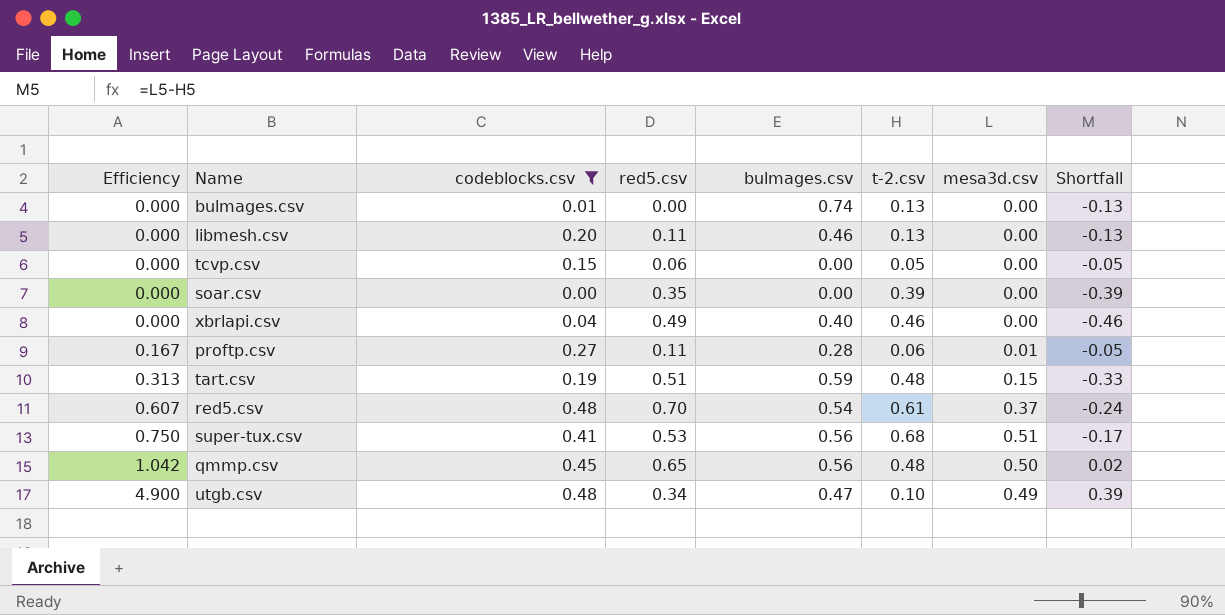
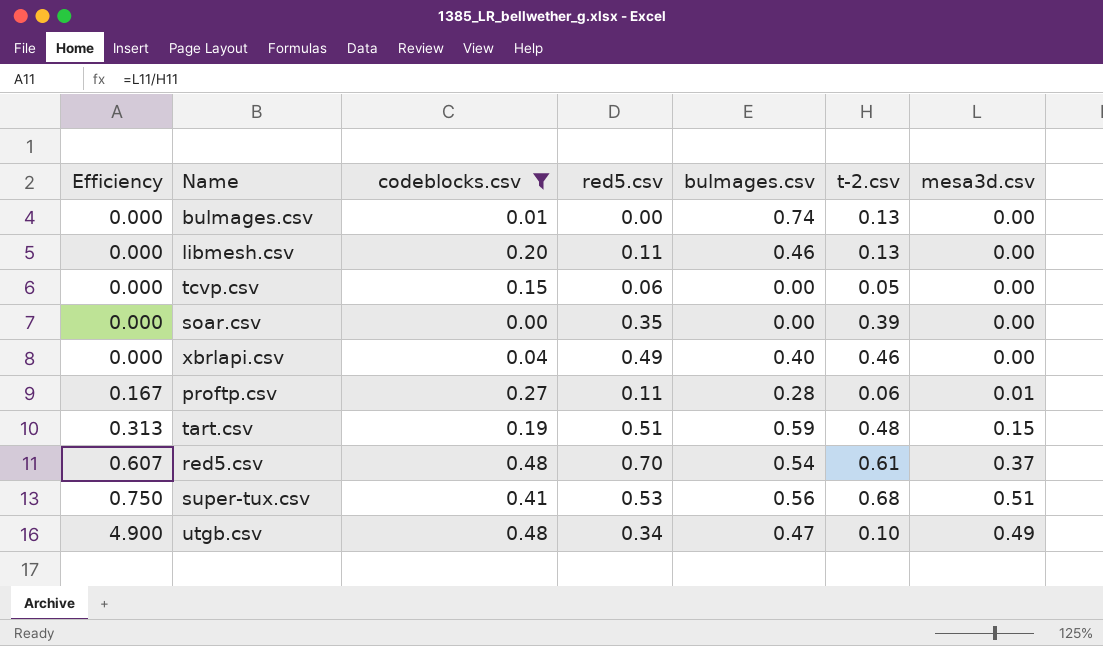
column Shortfall | formula: [mesa3d.csv] - [t-2.csv] -> none
row qmmp.csv: 1.042 | 0.45 | 0.65 | 0.56 | 0.48 | 0.50 | 0.02 -> none

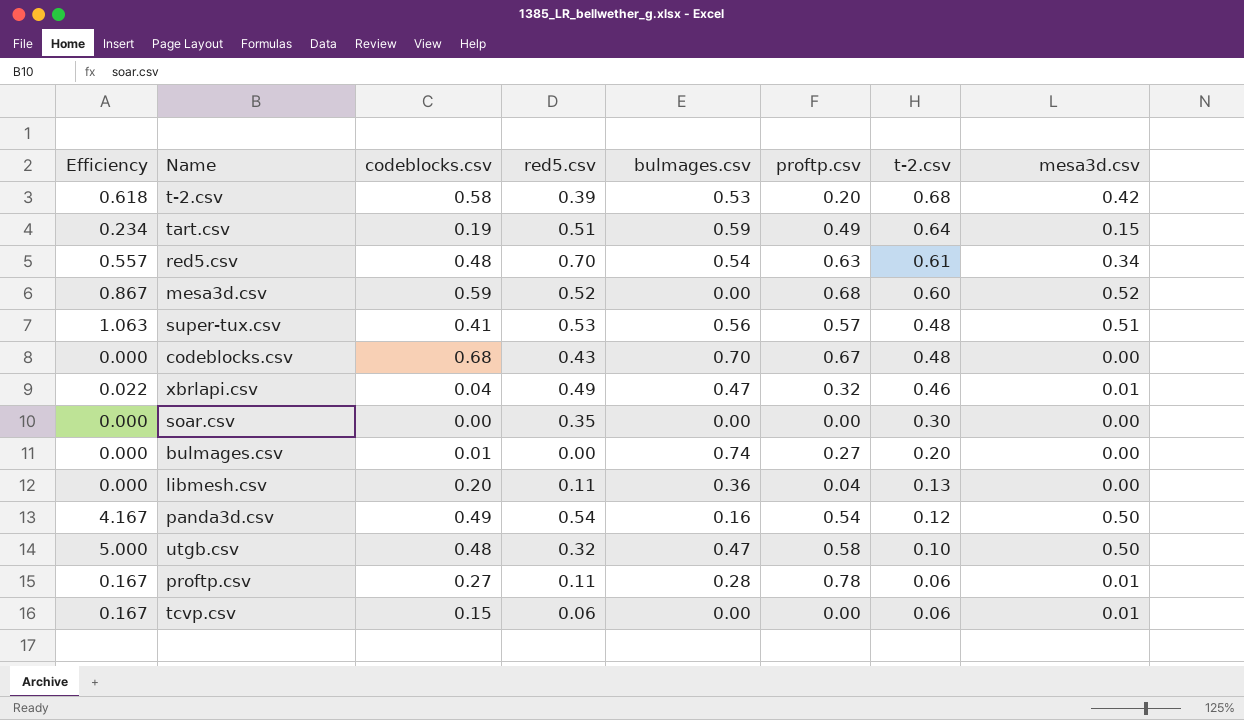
filter: codeblocks.csv <= 0.48 -> none
row order: Efficiency ascending -> t-2.csv descending
column proftp.csv | position: none -> 6
tart.csv | Efficiency: 0.313 -> 0.234
tart.csv | t-2.csv: 0.48 -> 0.64
red5.csv | Efficiency: 0.607 -> 0.557
red5.csv | mesa3d.csv: 0.37 -> 0.34
super-tux.csv | Efficiency: 0.750 -> 1.063
super-tux.csv | t-2.csv: 0.68 -> 0.48
xbrlapi.csv | Efficiency: 0.000 -> 0.022
xbrlapi.csv | bulmages.csv: 0.40 -> 0.47
xbrlapi.csv | mesa3d.csv: 0.00 -> 0.01
soar.csv | t-2.csv: 0.39 -> 0.30
bulmages.csv | t-2.csv: 0.13 -> 0.20
libmesh.csv | bulmages.csv: 0.46 -> 0.36
utgb.csv | Efficiency: 4.900 -> 5.000
utgb.csv | red5.csv: 0.34 -> 0.32
utgb.csv | mesa3d.csv: 0.49 -> 0.50
tcvp.csv | Efficiency: 0.000 -> 0.167
tcvp.csv | t-2.csv: 0.05 -> 0.06
tcvp.csv | mesa3d.csv: 0.00 -> 0.01

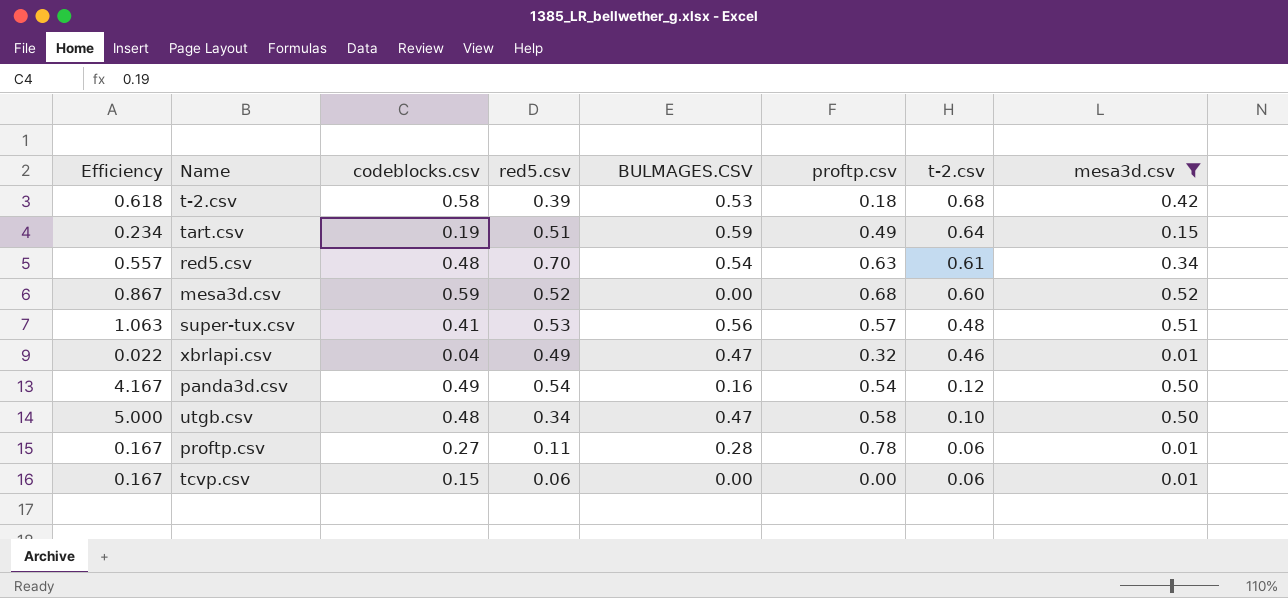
filter: none -> mesa3d.csv != 0.00
column name: bulmages.csv -> BULMAGES.CSV
t-2.csv | proftp.csv: 0.20 -> 0.18
utgb.csv | red5.csv: 0.32 -> 0.34

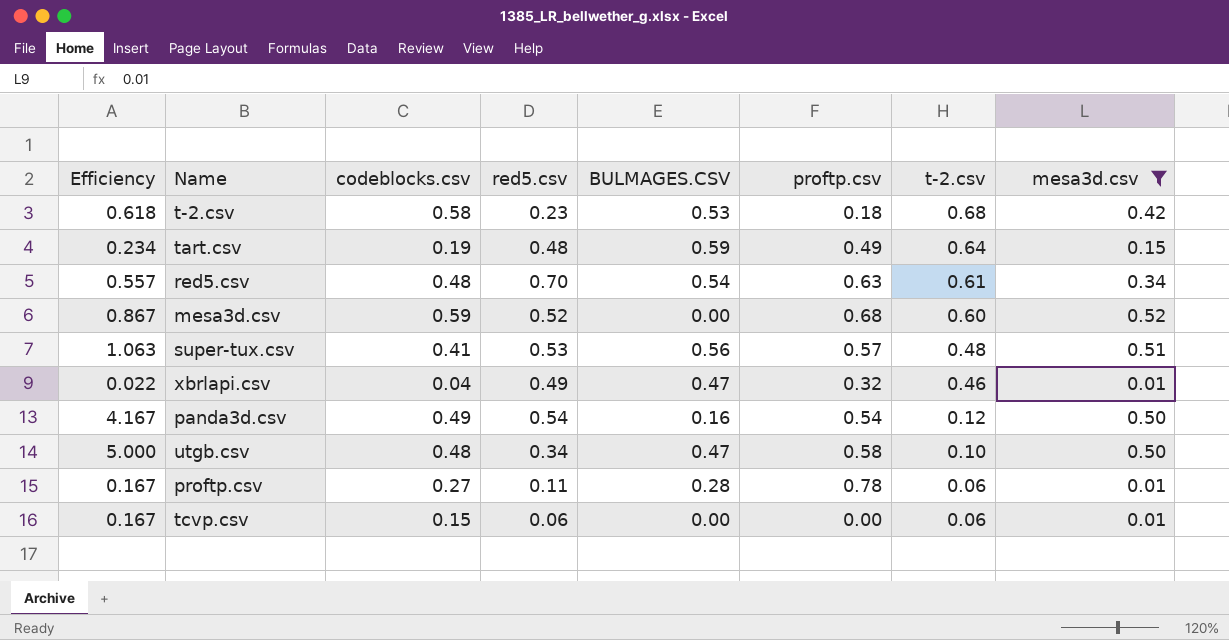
t-2.csv | red5.csv: 0.39 -> 0.23
tart.csv | red5.csv: 0.51 -> 0.48

